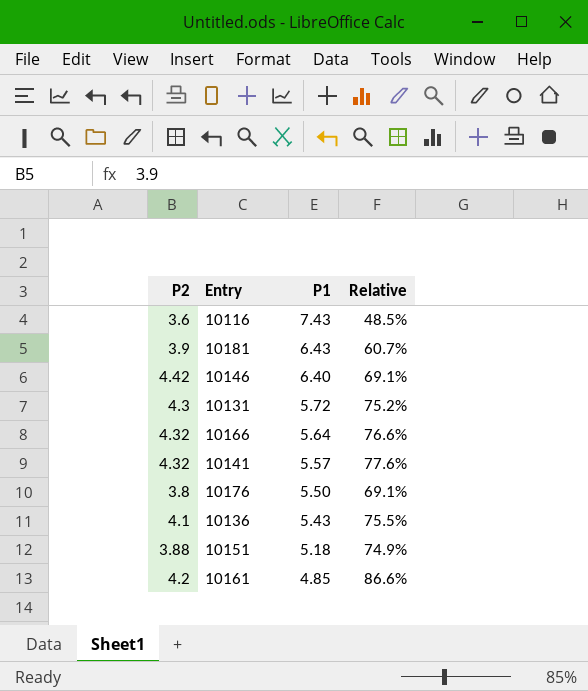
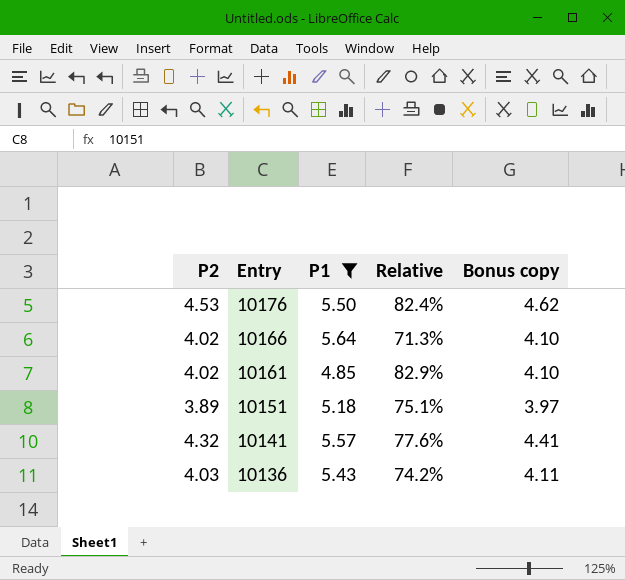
filter: none -> P1 <= 5.64
row order: P1 descending -> Entry descending
column Bonus copy | formula: none -> [P2] * 1.02
10176 | P2: 3.8 -> 4.53
10176 | Relative: 69.1% -> 82.4%
10166 | P2: 4.32 -> 4.02
10166 | Relative: 76.6% -> 71.3%
10161 | P2: 4.2 -> 4.02
10161 | Relative: 86.6% -> 82.9%
10151 | P2: 3.88 -> 3.89
10151 | Relative: 74.9% -> 75.1%
10136 | P2: 4.1 -> 4.03
10136 | Relative: 75.5% -> 74.2%

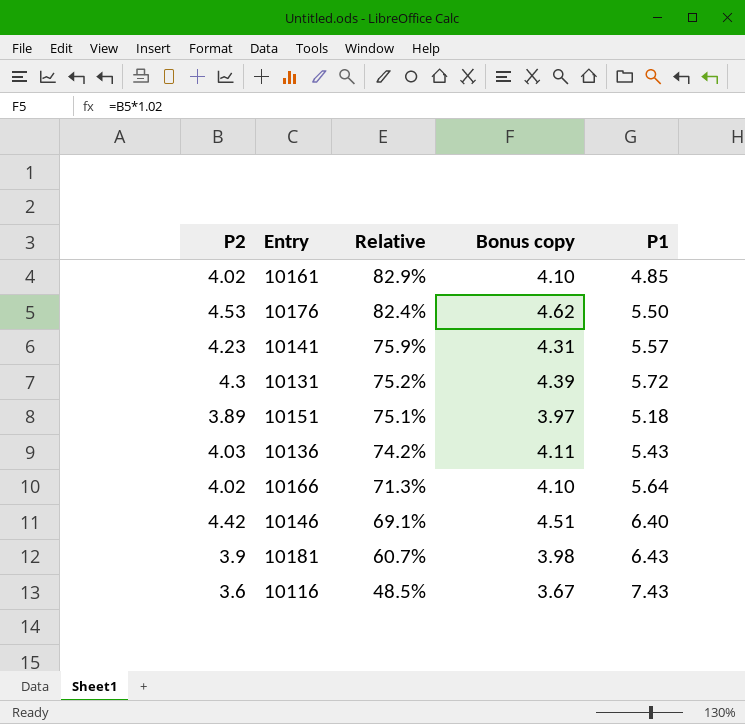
filter: P1 <= 5.64 -> none
row order: Entry descending -> Relative descending
column P1 | position: 3 -> 5
10141 | P2: 4.32 -> 4.23
10141 | Relative: 77.6% -> 75.9%
10141 | Bonus copy: 4.41 -> 4.31

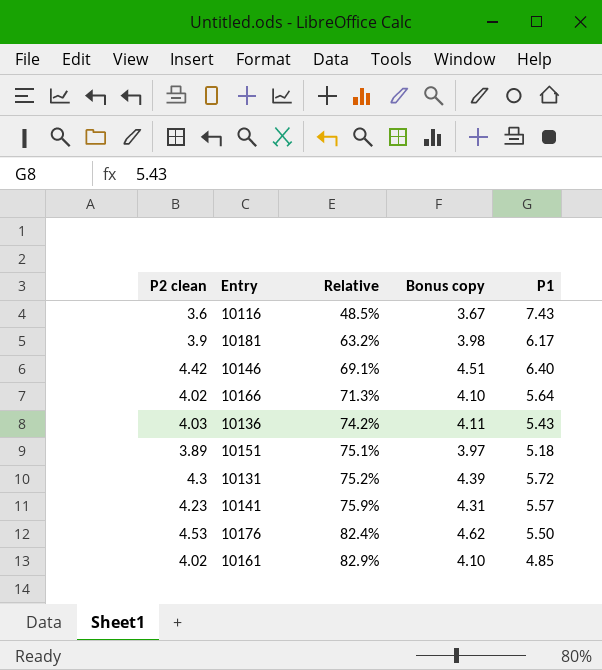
row order: Relative descending -> Relative ascending
column name: P2 -> P2 clean
10181 | Relative: 60.7% -> 63.2%
10181 | P1: 6.43 -> 6.17

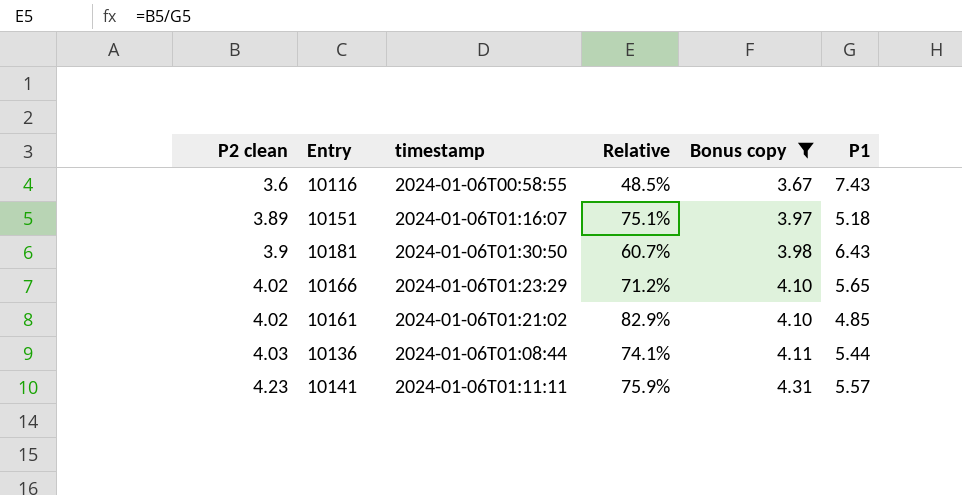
filter: none -> Bonus copy <= 4.31
row order: Relative ascending -> P2 clean ascending
column timestamp | position: none -> 3
10181 | Relative: 63.2% -> 60.7%
10181 | P1: 6.17 -> 6.43
10166 | Relative: 71.3% -> 71.2%
10166 | P1: 5.64 -> 5.65
10136 | Relative: 74.2% -> 74.1%
10136 | P1: 5.43 -> 5.44

